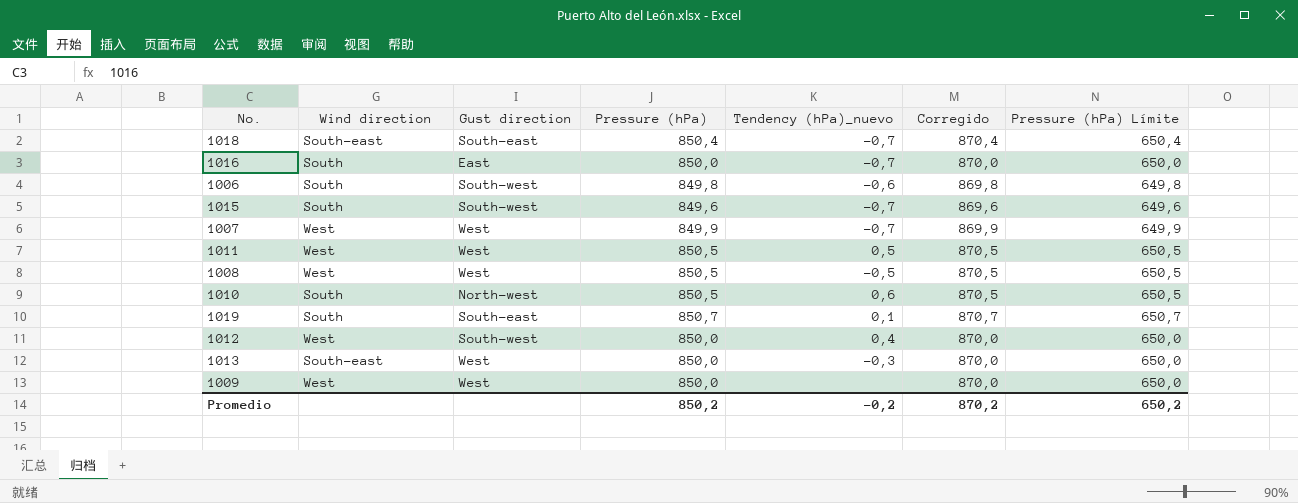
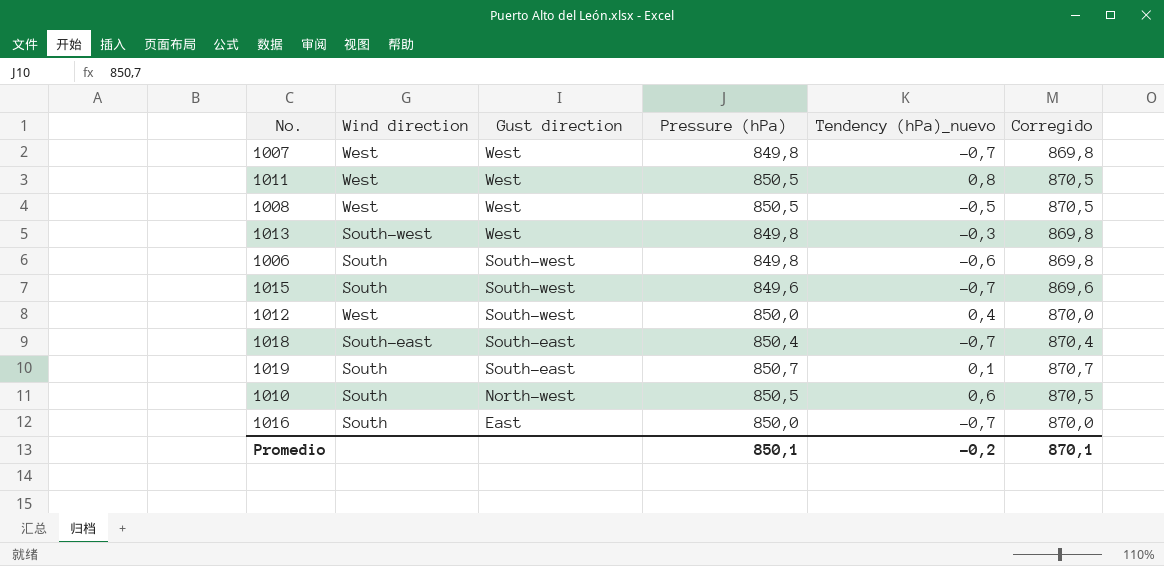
row order: none -> Gust direction descending
column Pressure (hPa) Límite | formula: [Pressure (hPa)] - 200 -> none
row 1009: West | West | 850,0 | none | 870,0 | 650,0 -> none
1007 | Pressure (hPa): 849,9 -> 849,8
1007 | Corregido: 869,9 -> 869,8
1011 | Tendency (hPa)_nuevo: 0,5 -> 0,8
1013 | Wind direction: South-east -> South-west
1013 | Pressure (hPa): 850,0 -> 849,8
1013 | Corregido: 870,0 -> 869,8
Promedio | Pressure (hPa): 850,2 -> 850,1
Promedio | Corregido: 870,2 -> 870,1

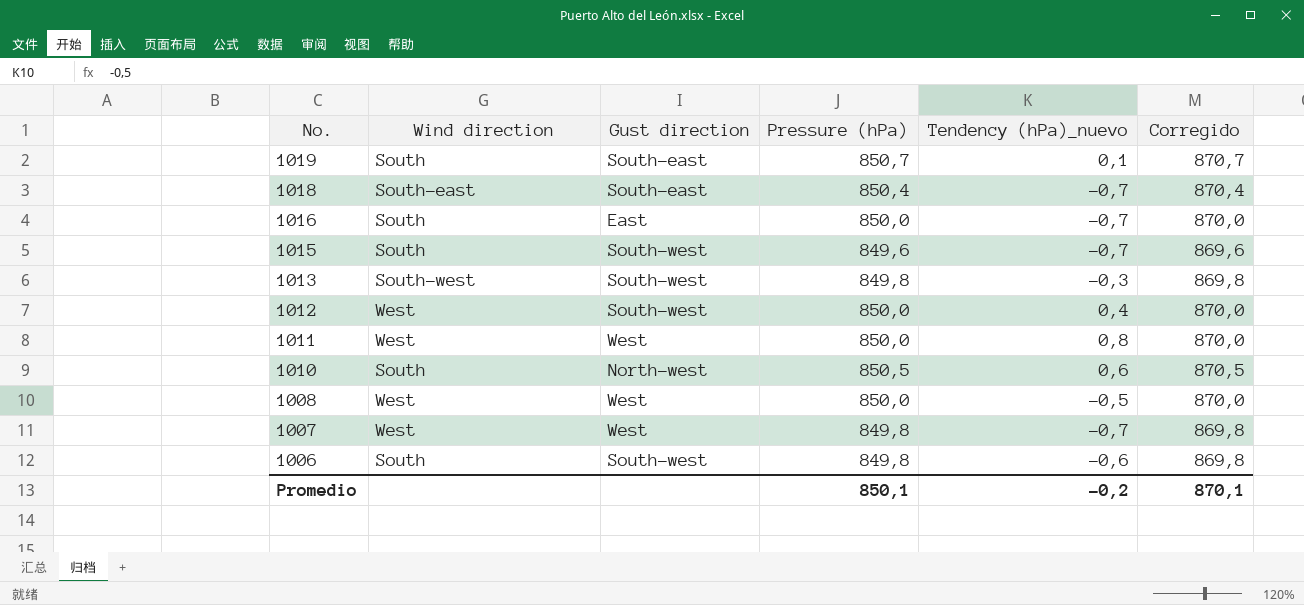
row order: Gust direction descending -> No. descending
1013 | Gust direction: West -> South-west
1011 | Pressure (hPa): 850,5 -> 850,0
1011 | Corregido: 870,5 -> 870,0
1008 | Pressure (hPa): 850,5 -> 850,0
1008 | Corregido: 870,5 -> 870,0

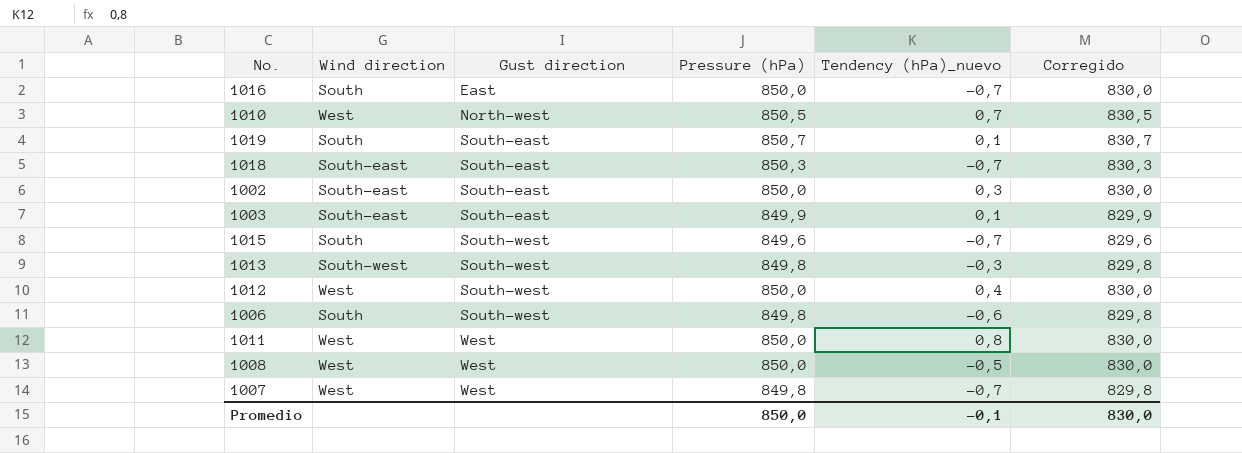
row order: No. descending -> Gust direction ascending
column Corregido | formula: [Pressure (hPa)] + 20 -> [Pressure (hPa)] - 20
1010 | Wind direction: South -> West
1010 | Tendency (hPa)_nuevo: 0,6 -> 0,7
1018 | Pressure (hPa): 850,4 -> 850,3
row 1002: none -> South-east | South-east | 850,0 | 0,3 | 830,0
row 1003: none -> South-east | South-east | 849,9 | 0,1 | 829,9
Promedio | Pressure (hPa): 850,1 -> 850,0
Promedio | Tendency (hPa)_nuevo: -0,2 -> -0,1
Promedio | Corregido: 870,1 -> 830,0

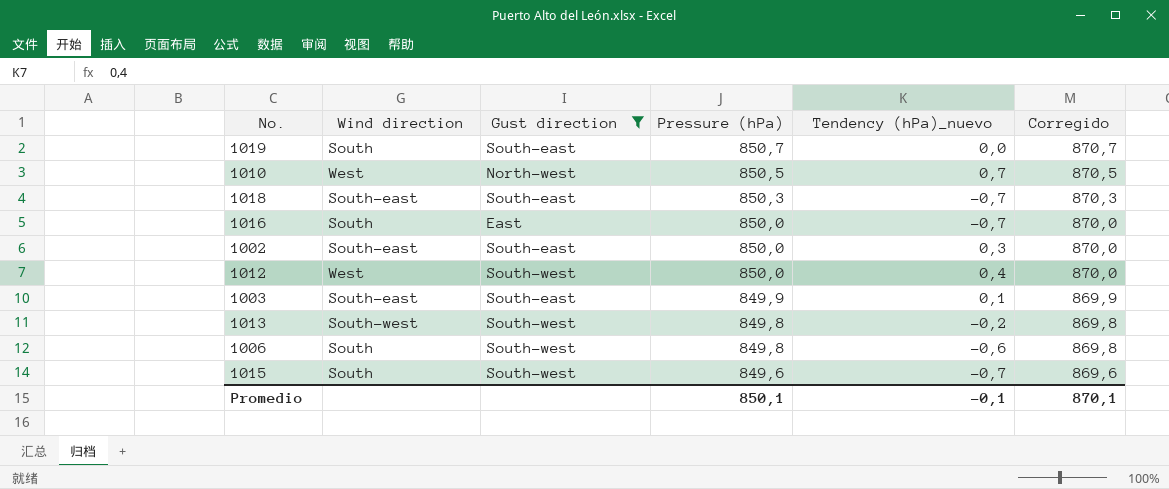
filter: none -> Gust direction != West
row order: Gust direction ascending -> Pressure (hPa) descending
column Corregido | formula: [Pressure (hPa)] - 20 -> [Pressure (hPa)] + 20
1019 | Tendency (hPa)_nuevo: 0,1 -> 0,0
1013 | Tendency (hPa)_nuevo: -0,3 -> -0,2
Promedio | Pressure (hPa): 850,0 -> 850,1
Promedio | Corregido: 830,0 -> 870,1

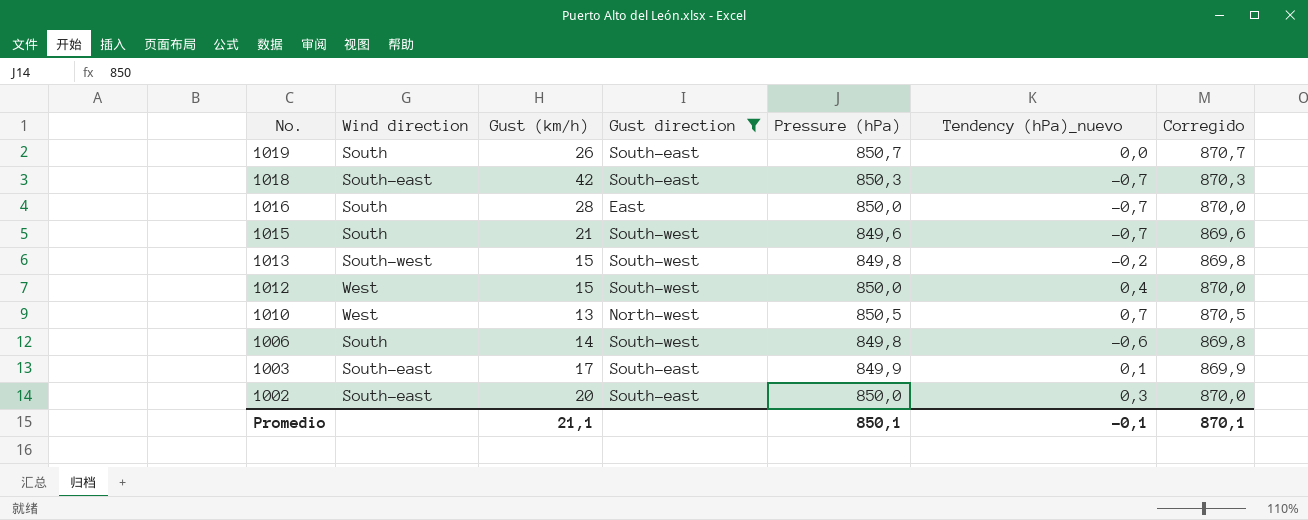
row order: Pressure (hPa) descending -> No. descending
column Gust (km/h) | position: none -> 3

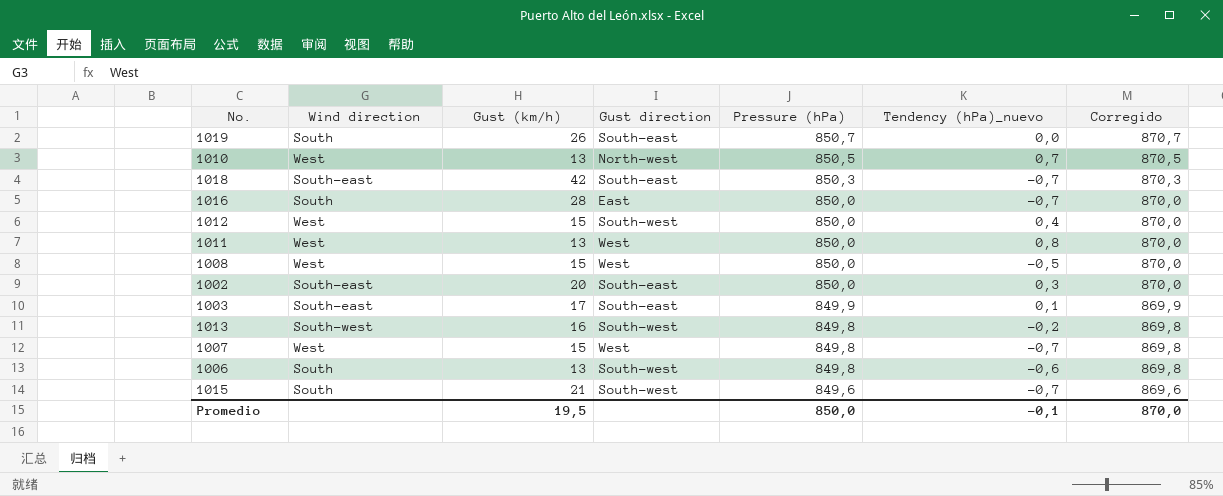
filter: Gust direction != West -> none
row order: No. descending -> Pressure (hPa) descending
1013 | Gust (km/h): 15 -> 16
1006 | Gust (km/h): 14 -> 13
Promedio | Gust (km/h): 21,1 -> 19,5
Promedio | Pressure (hPa): 850,1 -> 850,0
Promedio | Corregido: 870,1 -> 870,0

